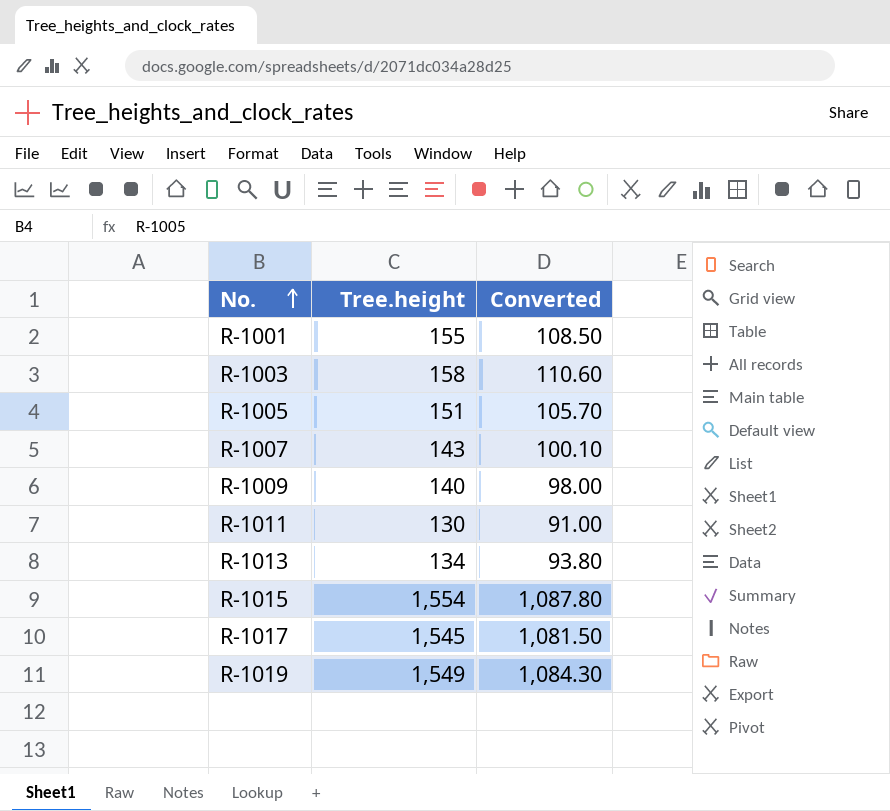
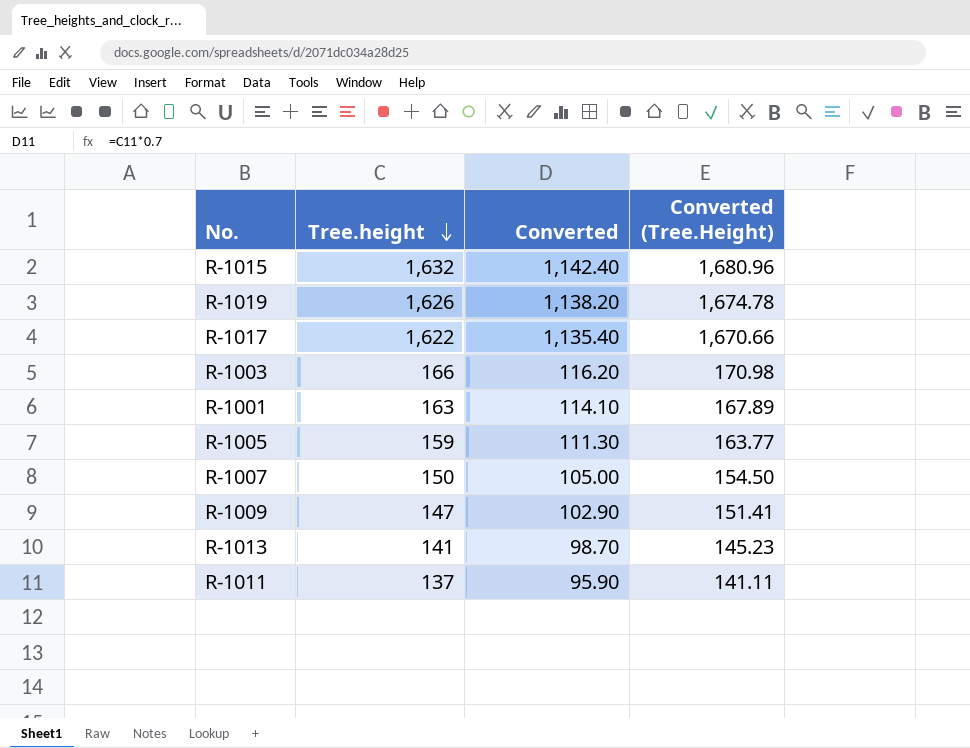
row order: No. ascending -> Tree.height descending
column Converted (Tree.Height) | formula: none -> [Tree.height] * 1.03
R-1015 | Tree.height: 1,554 -> 1,632
R-1015 | Converted: 1,087.80 -> 1,142.40
R-1019 | Tree.height: 1,549 -> 1,626
R-1019 | Converted: 1,084.30 -> 1,138.20
R-1017 | Tree.height: 1,545 -> 1,622
R-1017 | Converted: 1,081.50 -> 1,135.40
R-1003 | Tree.height: 158 -> 166
R-1003 | Converted: 110.60 -> 116.20
R-1001 | Tree.height: 155 -> 163
R-1001 | Converted: 108.50 -> 114.10
R-1005 | Tree.height: 151 -> 159
R-1005 | Converted: 105.70 -> 111.30
R-1007 | Tree.height: 143 -> 150
R-1007 | Converted: 100.10 -> 105.00
R-1009 | Tree.height: 140 -> 147
R-1009 | Converted: 98.00 -> 102.90
R-1013 | Tree.height: 134 -> 141
R-1013 | Converted: 93.80 -> 98.70
R-1011 | Tree.height: 130 -> 137
R-1011 | Converted: 91.00 -> 95.90

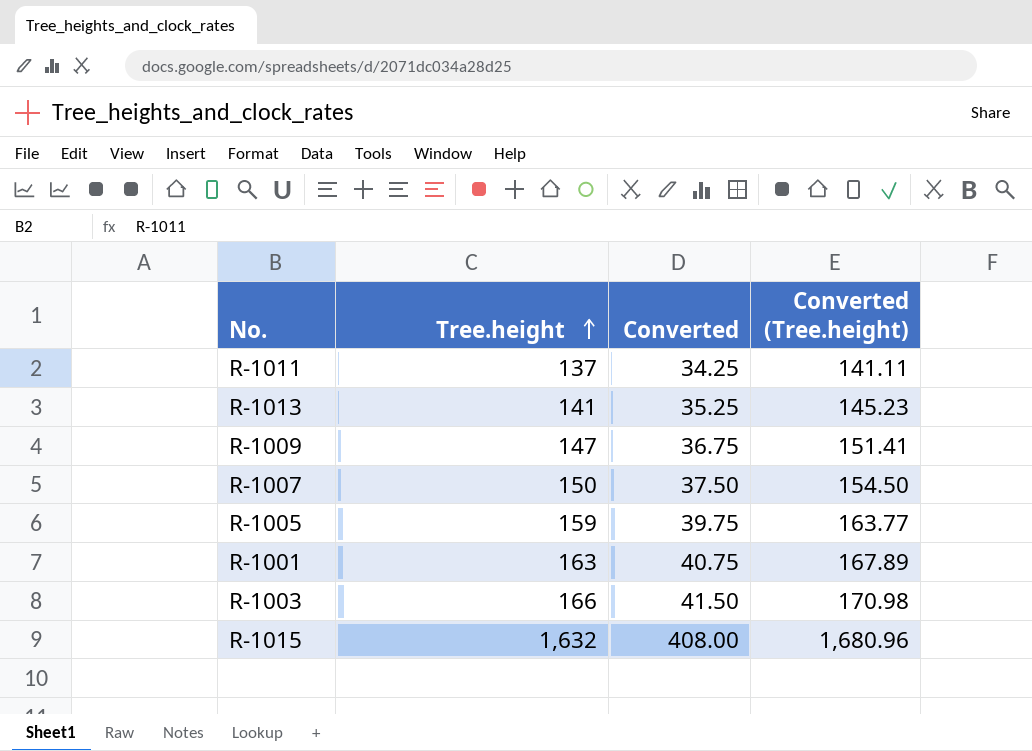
row order: Tree.height descending -> Tree.height ascending
column Converted | formula: [Tree.height] * 0.7 -> [Tree.height] * 0.25
column name: Converted (Tree.Height) -> Converted (Tree.height)
row R-1019: 1,626 | 1,138.20 | 1,674.78 -> none
row R-1017: 1,622 | 1,135.40 | 1,670.66 -> none

